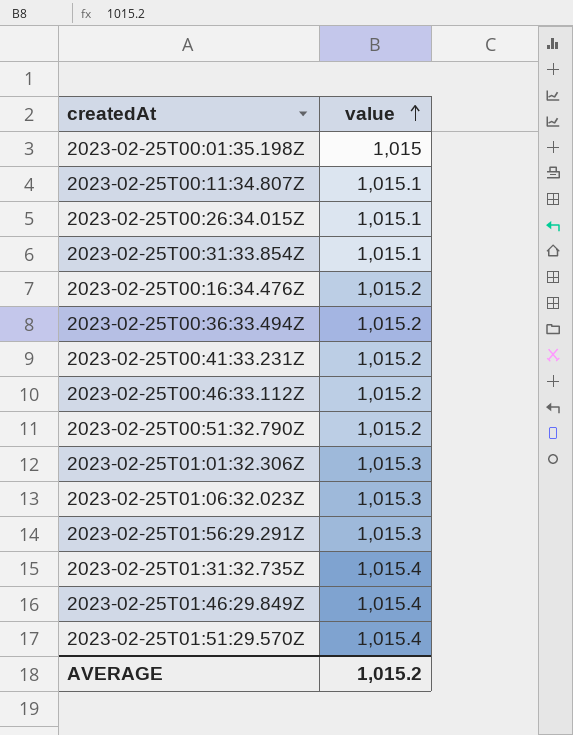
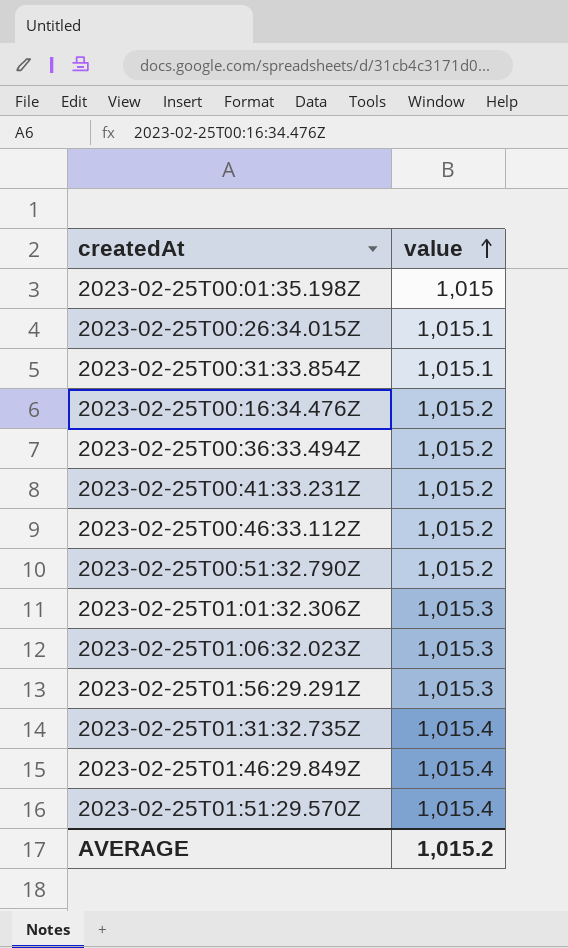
row 2023-02-25T00:11:34.807Z: 1,015.1 -> none

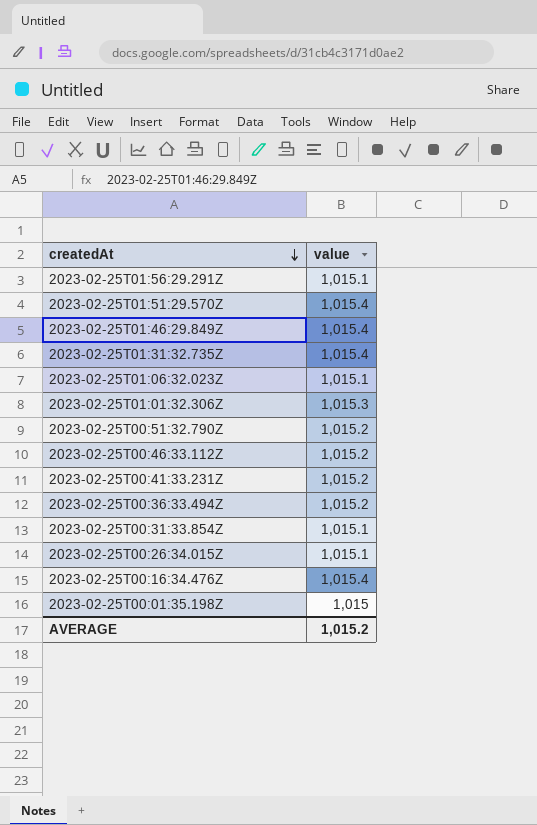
row order: value ascending -> createdAt descending
2023-02-25T01:56:29.291Z | value: 1,015.3 -> 1,015.1
2023-02-25T01:06:32.023Z | value: 1,015.3 -> 1,015.1
2023-02-25T00:16:34.476Z | value: 1,015.2 -> 1,015.4

